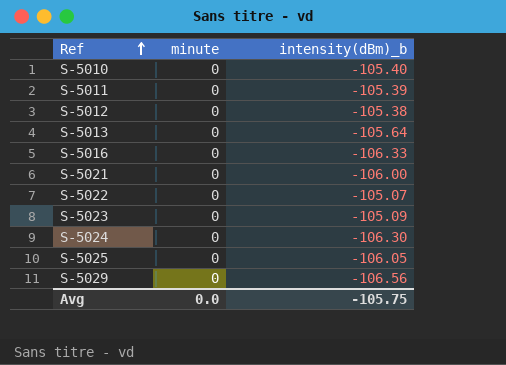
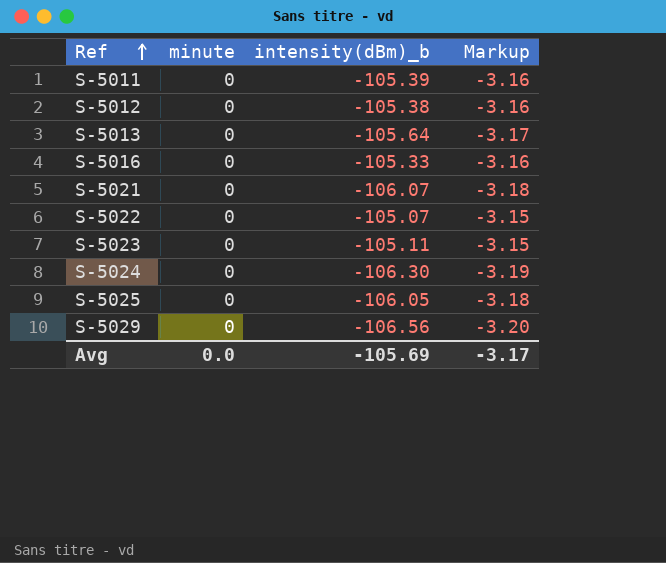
column Markup | formula: none -> [intensity(dBm)_b] * 0.03
row S-5010: 0 | -105.40 -> none
S-5016 | intensity(dBm)_b: -106.33 -> -105.33
S-5021 | intensity(dBm)_b: -106.00 -> -106.07
S-5023 | intensity(dBm)_b: -105.09 -> -105.11
Avg | intensity(dBm)_b: -105.75 -> -105.69

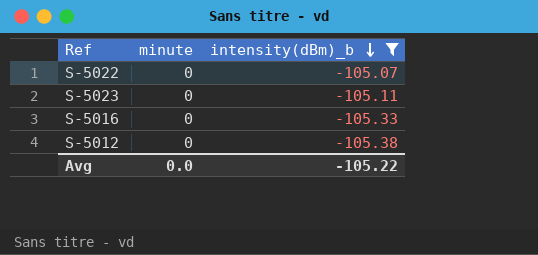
filter: none -> intensity(dBm)_b >= -105.38
row order: Ref ascending -> intensity(dBm)_b descending
column Markup | formula: [intensity(dBm)_b] * 0.03 -> none
Avg | intensity(dBm)_b: -105.69 -> -105.22

